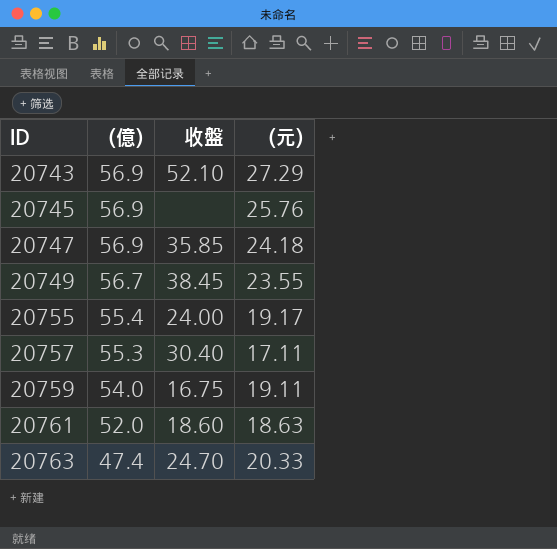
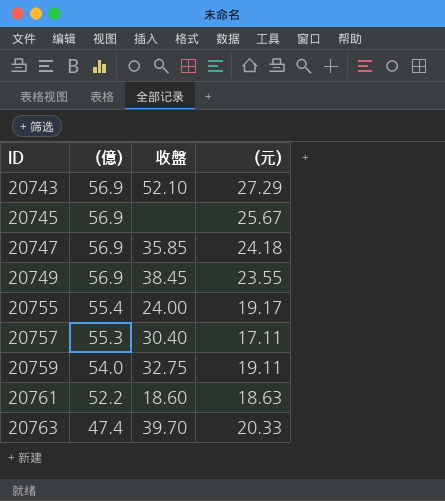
20745 | (元): 25.76 -> 25.67
20749 | (億): 56.7 -> 56.9
20759 | 收盤: 16.75 -> 32.75
20761 | (億): 52.0 -> 52.2
20763 | 收盤: 24.70 -> 39.70

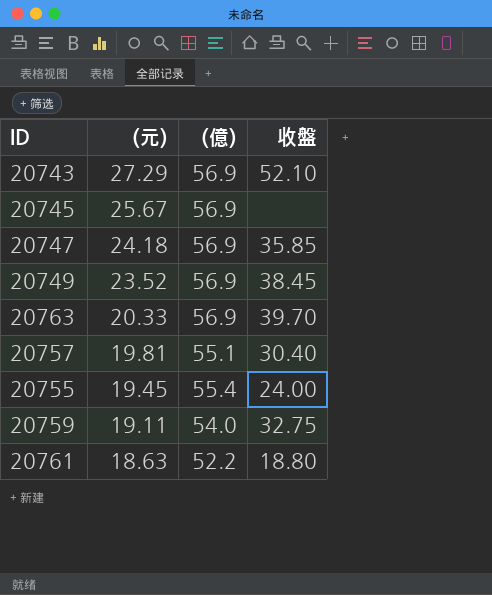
row order: ID ascending -> (元) descending
column (元) | position: 4 -> 2
20749 | (元): 23.55 -> 23.52
20763 | (億): 47.4 -> 56.9
20757 | (元): 17.11 -> 19.81
20757 | (億): 55.3 -> 55.1
20755 | (元): 19.17 -> 19.45
20761 | 收盤: 18.60 -> 18.80

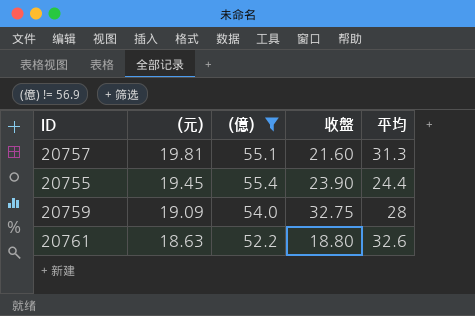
filter: none -> (億) != 56.9
column 平均 | position: none -> 5
20757 | 收盤: 30.40 -> 21.60
20755 | 收盤: 24.00 -> 23.90
20759 | (元): 19.11 -> 19.09

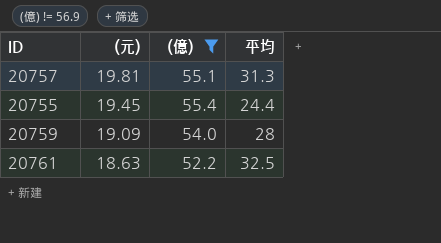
column 收盤 | position: 4 -> none
20761 | 平均: 32.6 -> 32.5

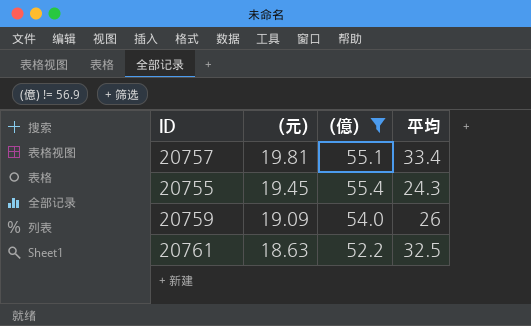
20757 | 平均: 31.3 -> 33.4
20755 | 平均: 24.4 -> 24.3
20759 | 平均: 28 -> 26

